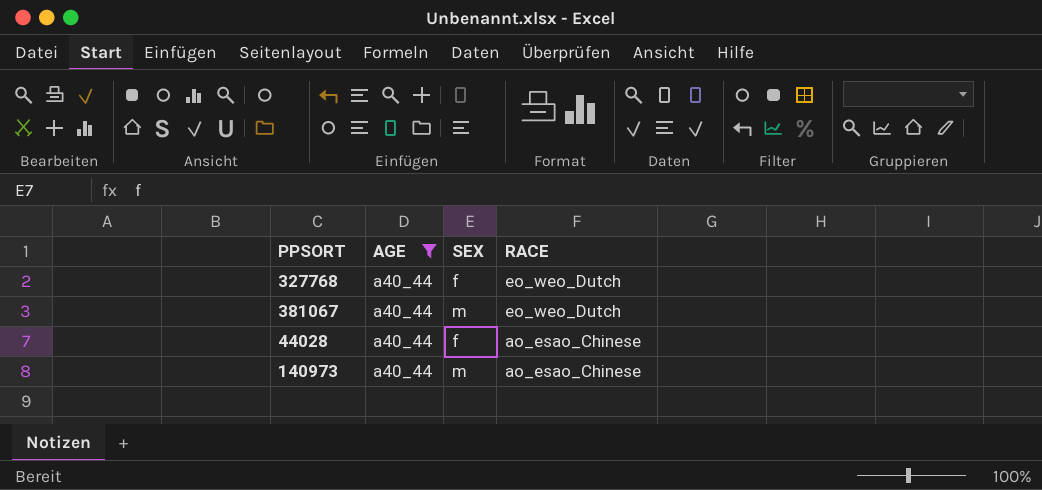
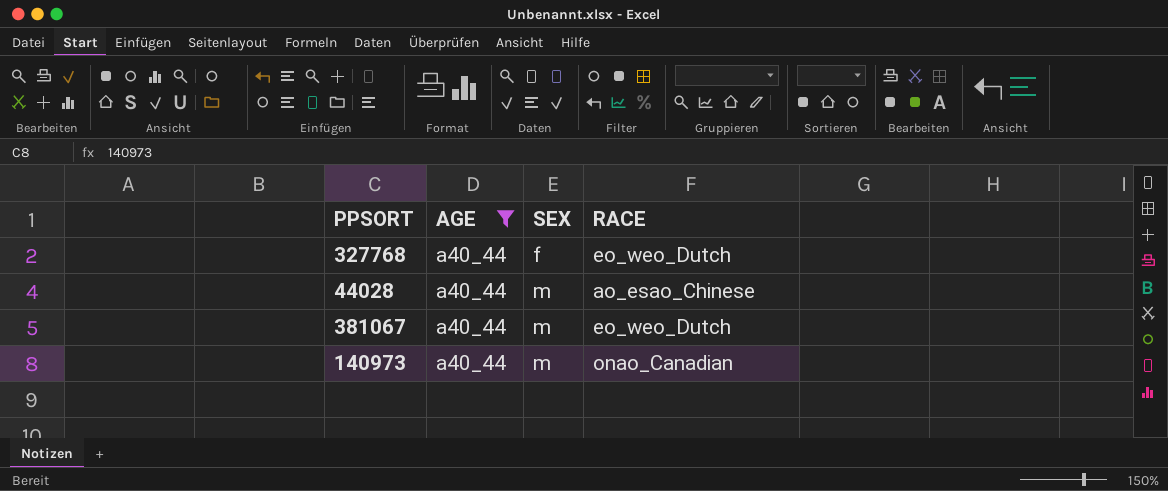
row order: RACE descending -> SEX ascending
44028 | SEX: f -> m
140973 | RACE: ao_esao_Chinese -> onao_Canadian

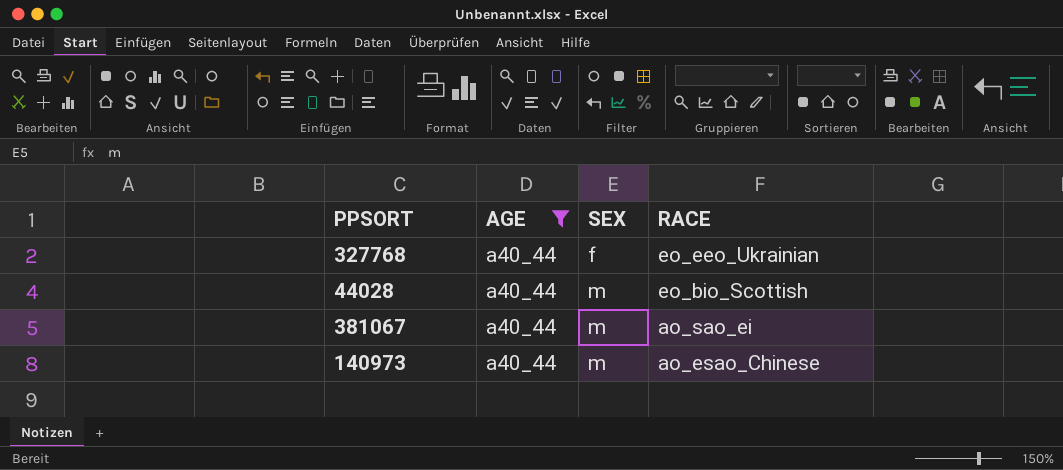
327768 | RACE: eo_weo_Dutch -> eo_eeo_Ukrainian
44028 | RACE: ao_esao_Chinese -> eo_bio_Scottish
381067 | RACE: eo_weo_Dutch -> ao_sao_ei
140973 | RACE: onao_Canadian -> ao_esao_Chinese

